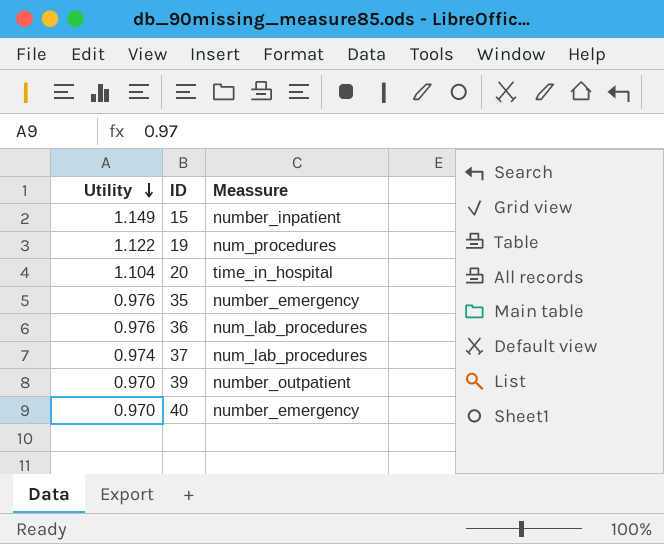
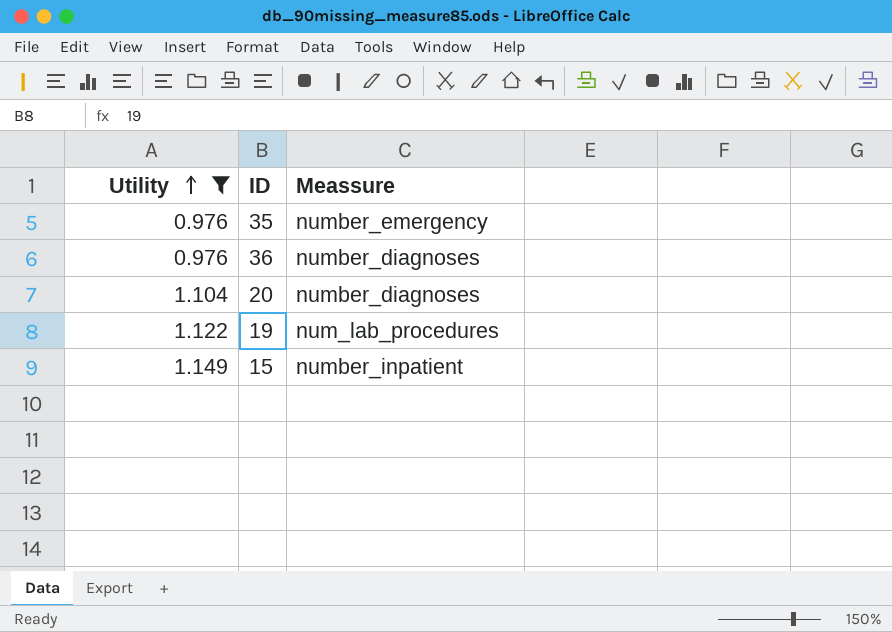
filter: none -> Utility >= 0.976
row order: Utility descending -> Utility ascending
36 | Meassure: num_lab_procedures -> number_diagnoses
20 | Meassure: time_in_hospital -> number_diagnoses
19 | Meassure: num_procedures -> num_lab_procedures

